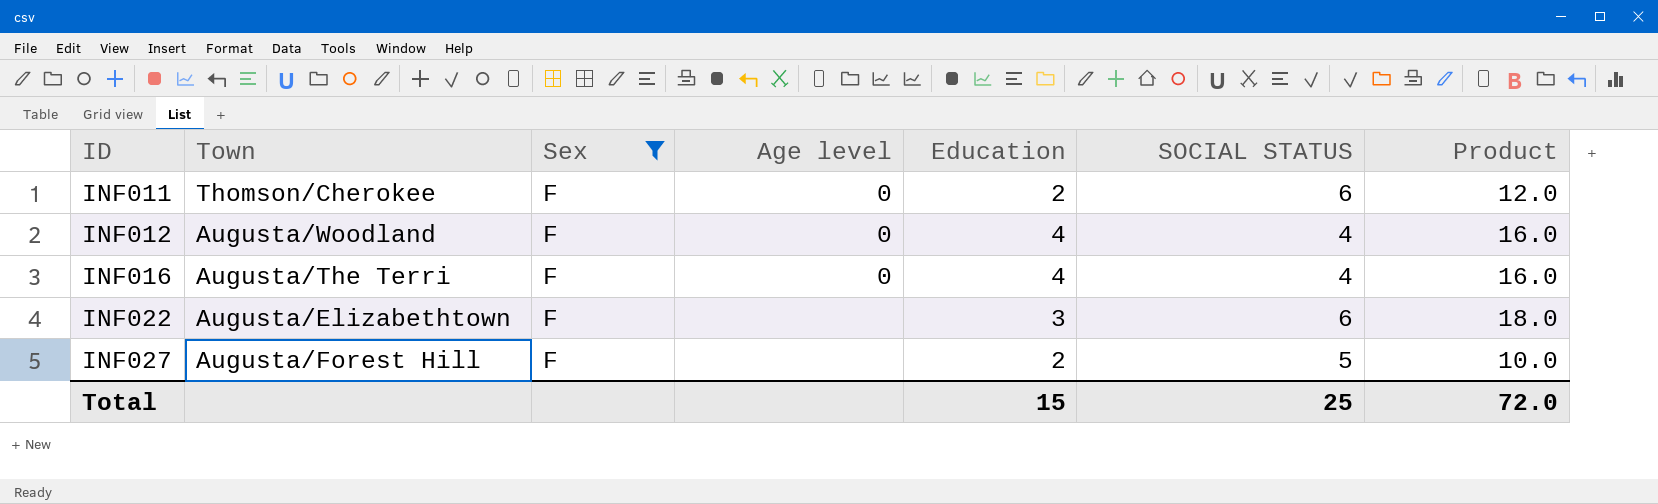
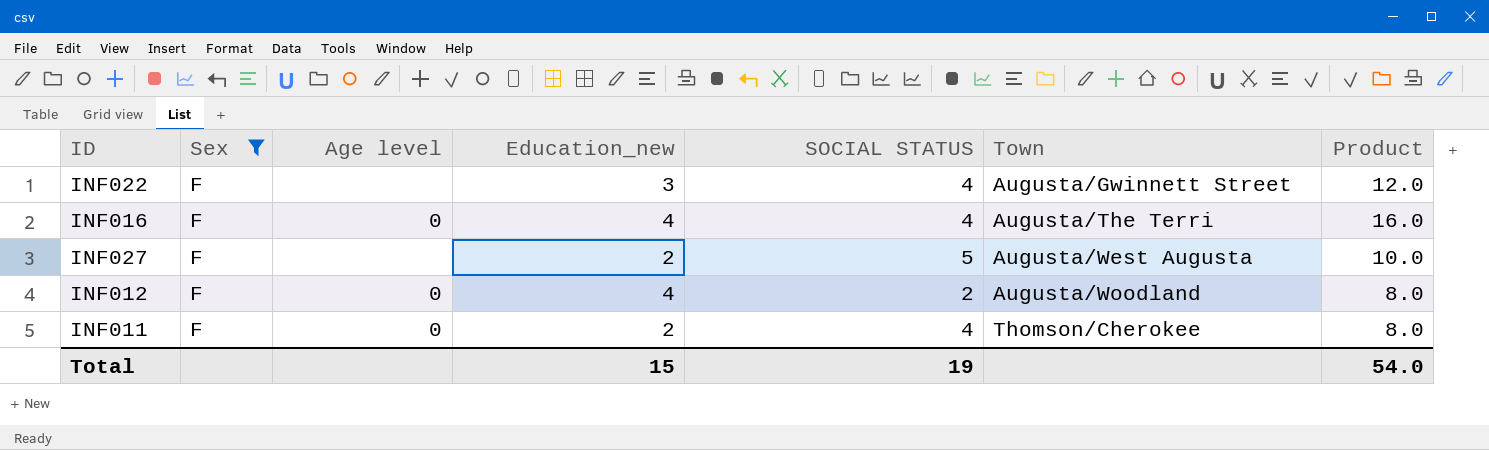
row order: ID ascending -> Town ascending
column name: Education -> Education_new
column Town | position: 2 -> 6
INF022 | SOCIAL STATUS: 6 -> 4
INF022 | Town: Augusta/Elizabethtown -> Augusta/Gwinnett Street
INF022 | Product: 18.0 -> 12.0
INF027 | Town: Augusta/Forest Hill -> Augusta/West Augusta
INF012 | SOCIAL STATUS: 4 -> 2
INF012 | Product: 16.0 -> 8.0
INF011 | SOCIAL STATUS: 6 -> 4
INF011 | Product: 12.0 -> 8.0
Total | SOCIAL STATUS: 25 -> 19
Total | Product: 72.0 -> 54.0

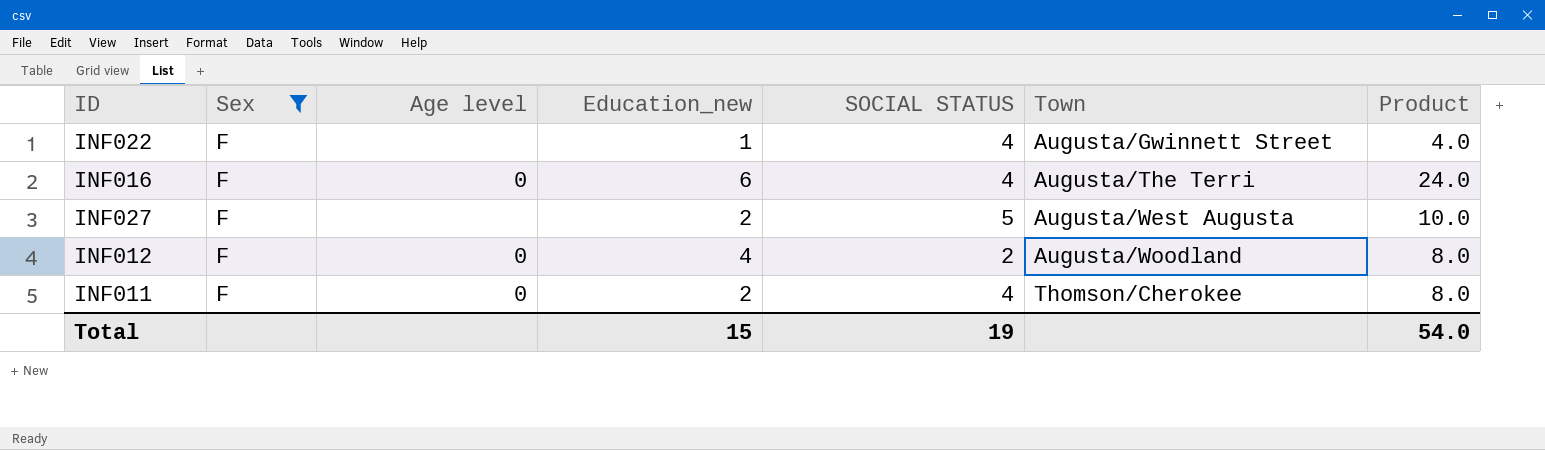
INF022 | Education_new: 3 -> 1
INF022 | Product: 12.0 -> 4.0
INF016 | Education_new: 4 -> 6
INF016 | Product: 16.0 -> 24.0

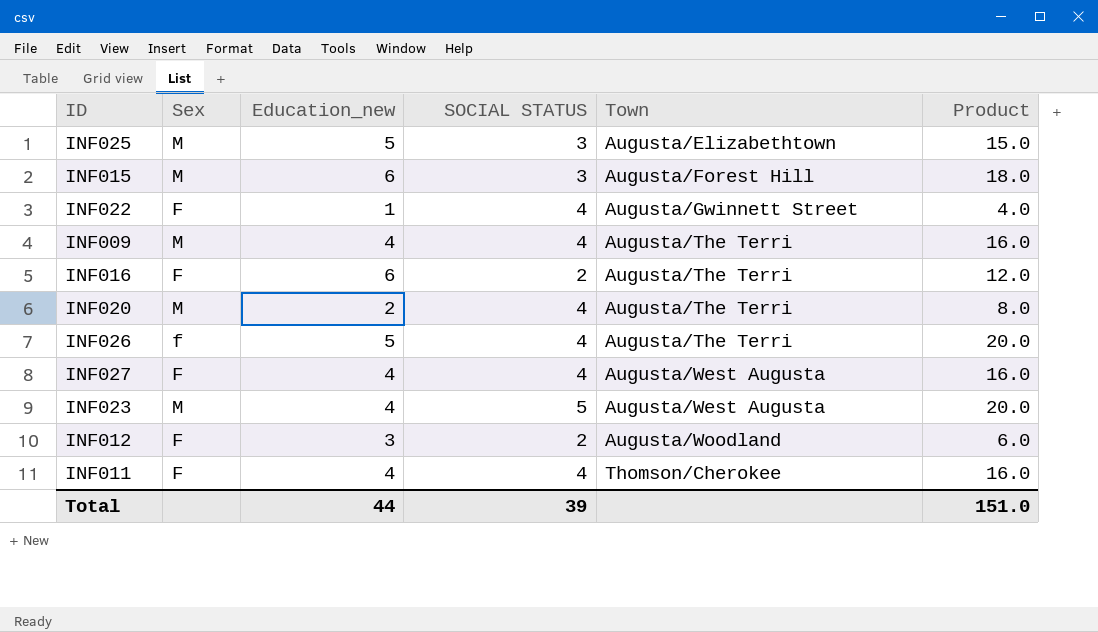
filter: Sex = F -> none
column Age level | position: 3 -> none
INF016 | SOCIAL STATUS: 4 -> 2
INF016 | Product: 24.0 -> 12.0
INF027 | Education_new: 2 -> 4
INF027 | SOCIAL STATUS: 5 -> 4
INF027 | Product: 10.0 -> 16.0
INF012 | Education_new: 4 -> 3
INF012 | Product: 8.0 -> 6.0
INF011 | Education_new: 2 -> 4
INF011 | Product: 8.0 -> 16.0
Total | Education_new: 15 -> 44
Total | SOCIAL STATUS: 19 -> 39
Total | Product: 54.0 -> 151.0

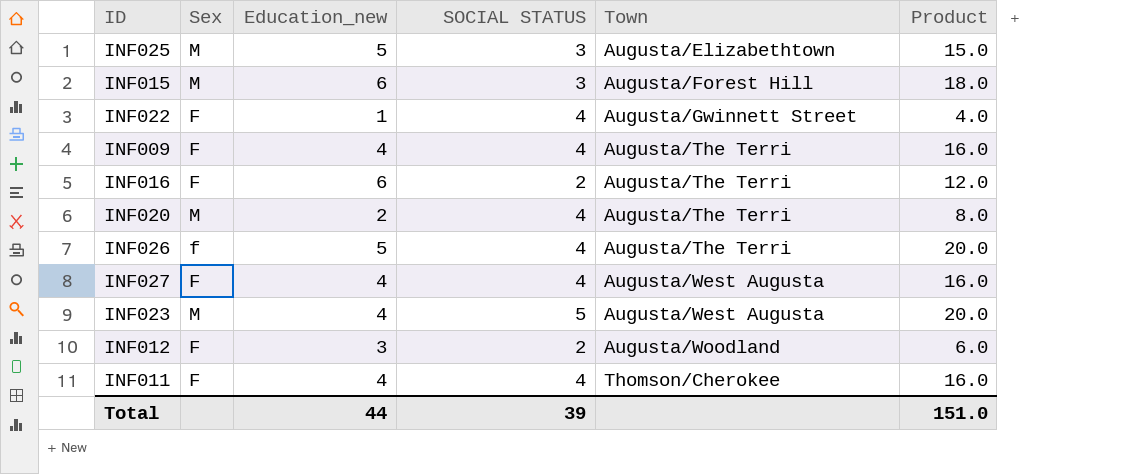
INF009 | Sex: M -> F

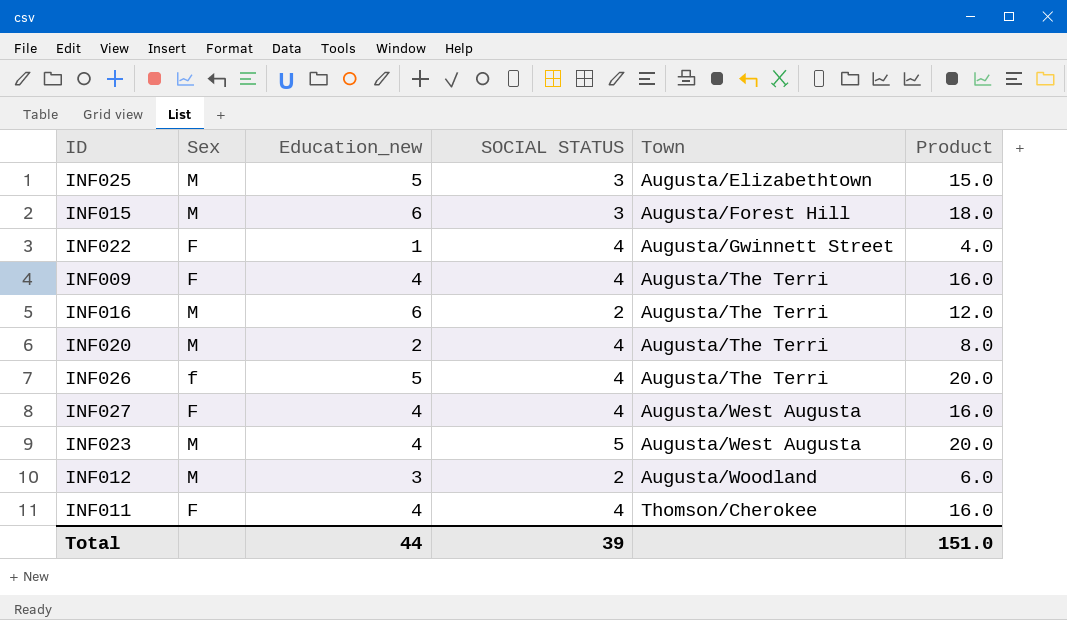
INF016 | Sex: F -> M
INF012 | Sex: F -> M

